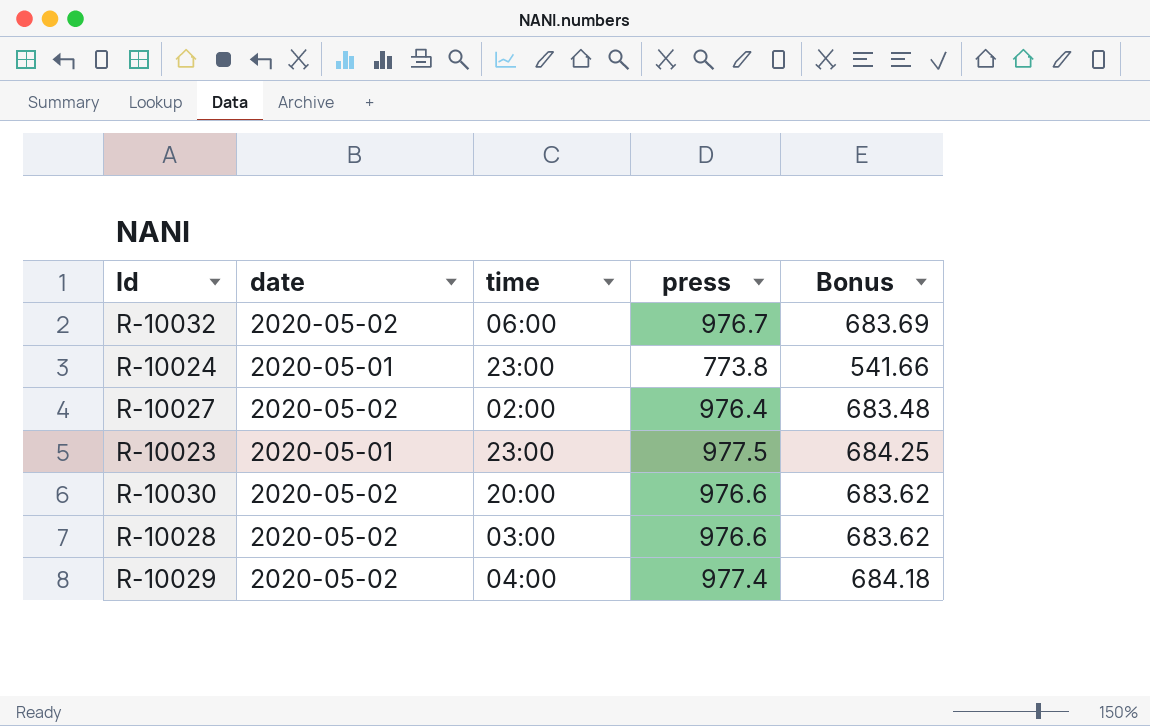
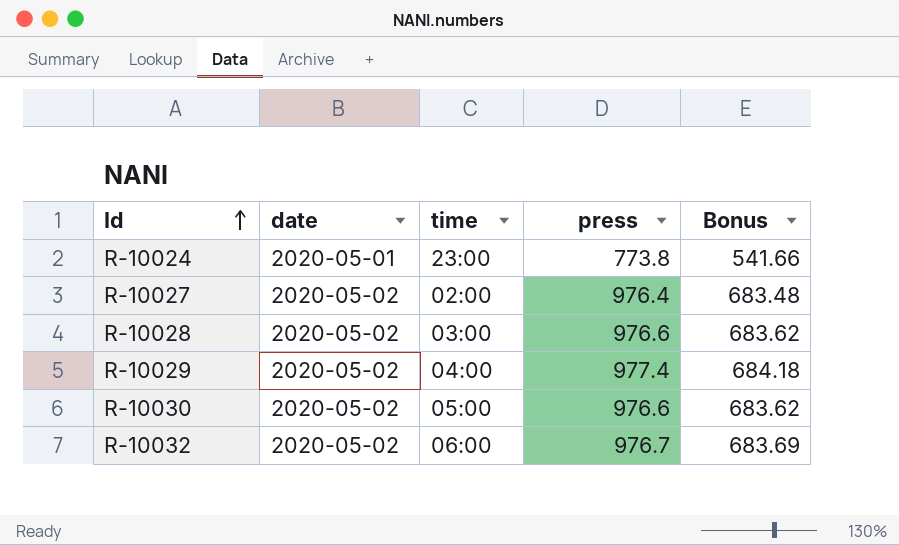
row order: none -> Id ascending
row R-10023: 2020-05-01 | 23:00 | 977.5 | 684.25 -> none
R-10030 | time: 20:00 -> 05:00

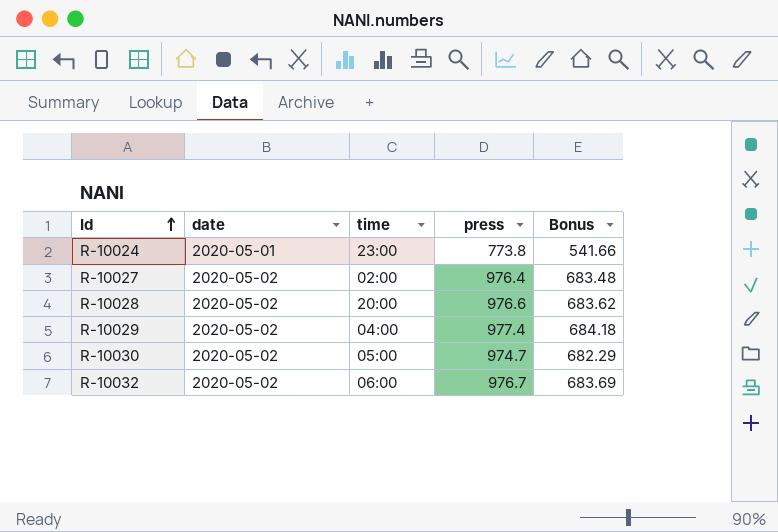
R-10028 | time: 03:00 -> 20:00
R-10030 | press: 976.6 -> 974.7
R-10030 | Bonus: 683.62 -> 682.29

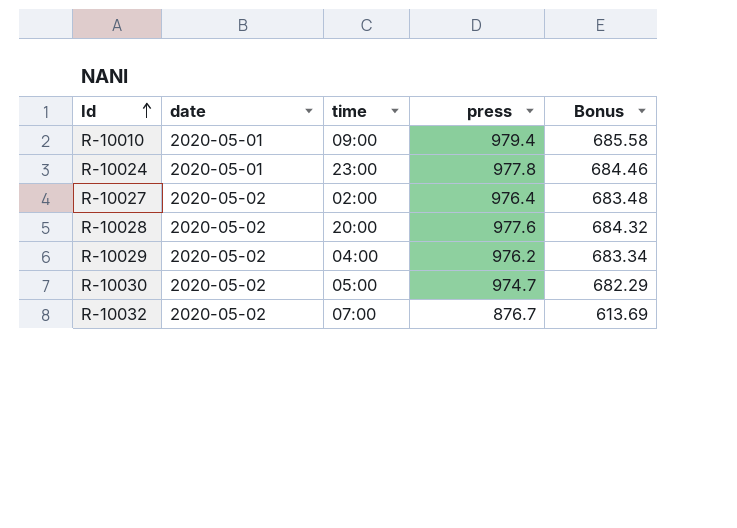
row R-10010: none -> 2020-05-01 | 09:00 | 979.4 | 685.58
R-10024 | press: 773.8 -> 977.8
R-10024 | Bonus: 541.66 -> 684.46
R-10028 | press: 976.6 -> 977.6
R-10028 | Bonus: 683.62 -> 684.32
R-10029 | press: 977.4 -> 976.2
R-10029 | Bonus: 684.18 -> 683.34
R-10032 | time: 06:00 -> 07:00
R-10032 | press: 976.7 -> 876.7
R-10032 | Bonus: 683.69 -> 613.69

